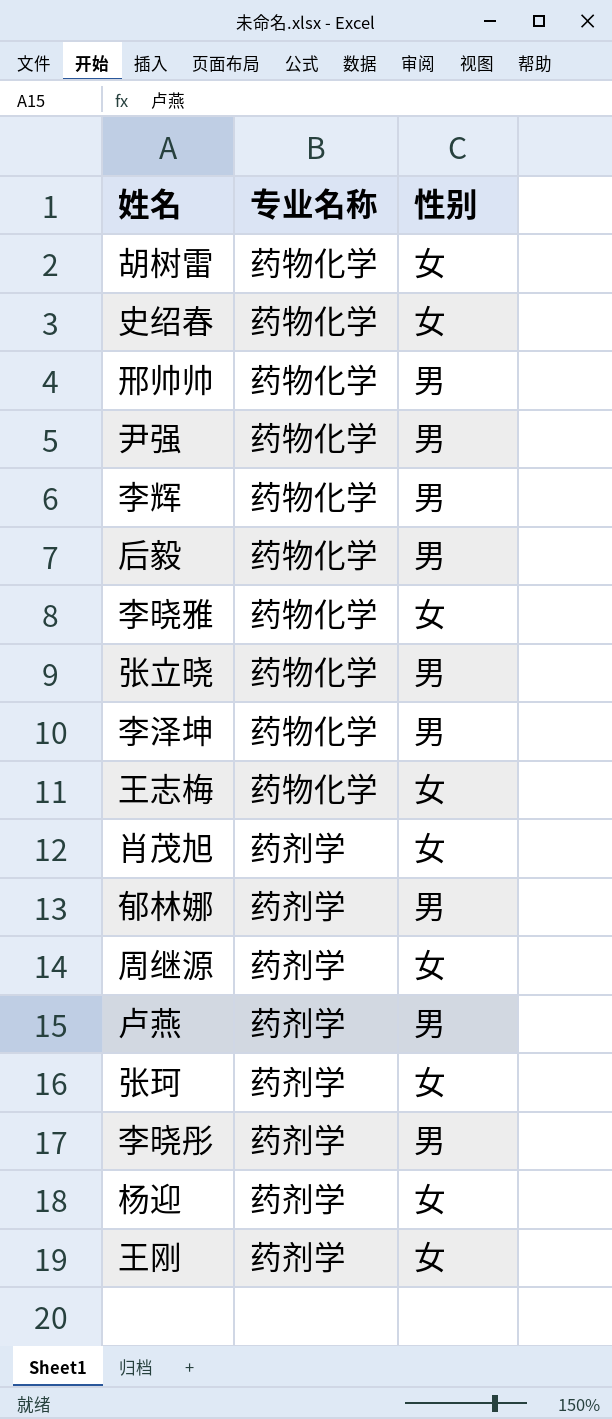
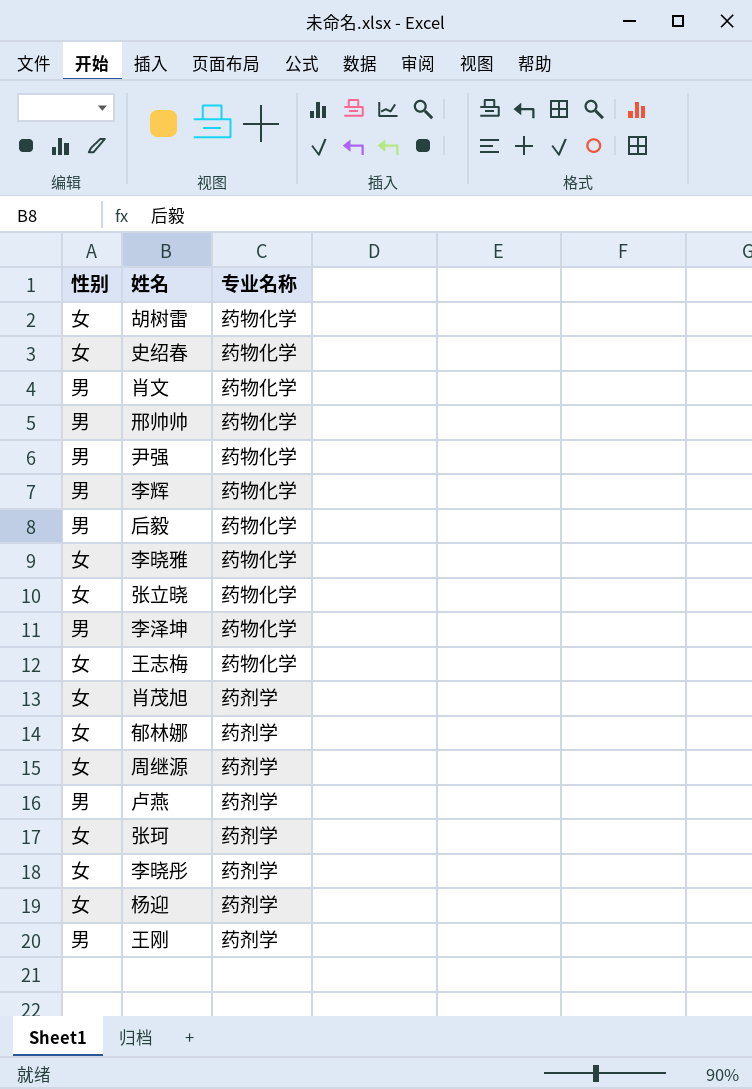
column 性别 | position: 3 -> 1
row 肖文: none -> 男 | 药物化学
张立晓 | 性别: 男 -> 女
郁林娜 | 性别: 男 -> 女
李晓彤 | 性别: 男 -> 女
王刚 | 性别: 女 -> 男

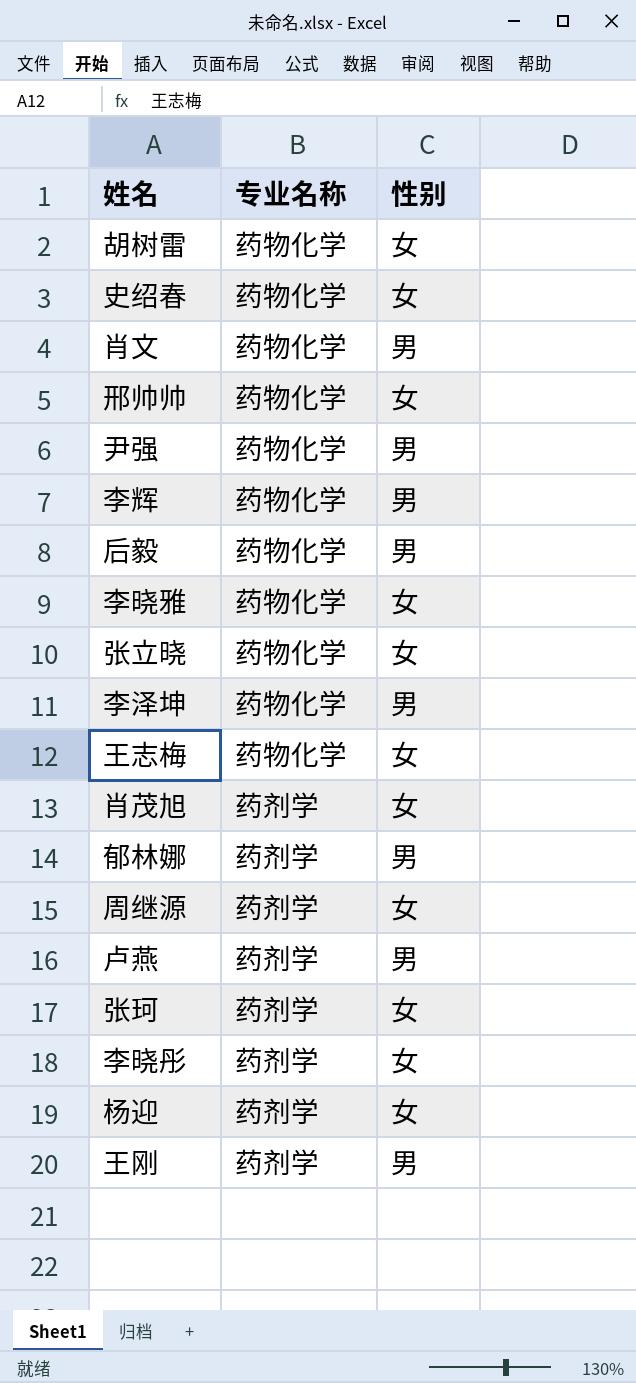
column 性别 | position: 1 -> 3
邢帅帅 | 性别: 男 -> 女
郁林娜 | 性别: 女 -> 男

